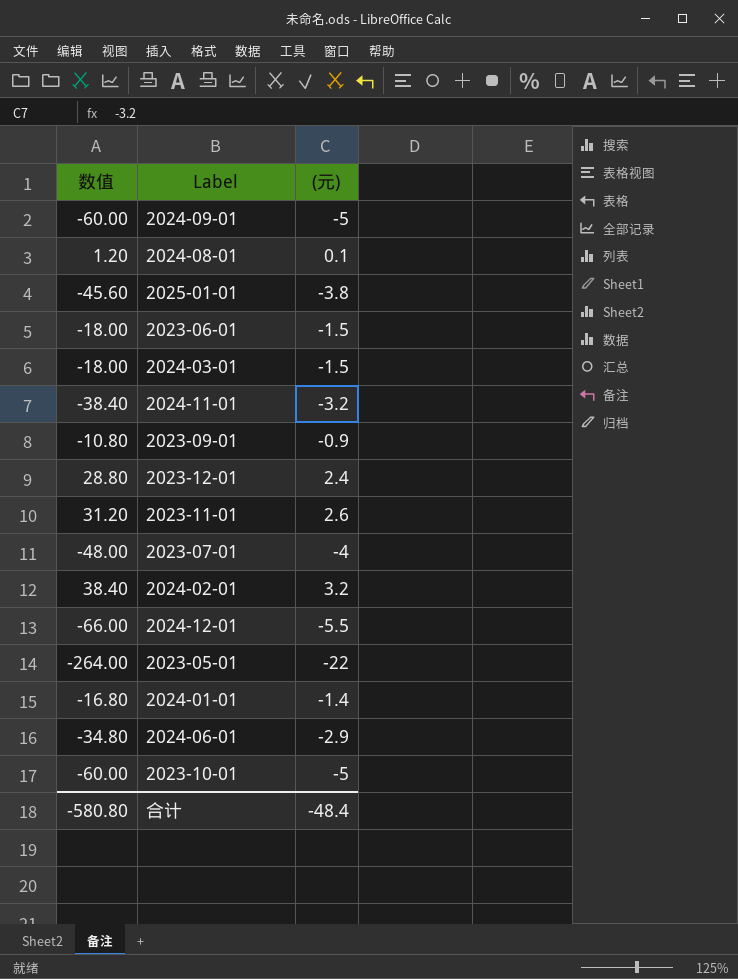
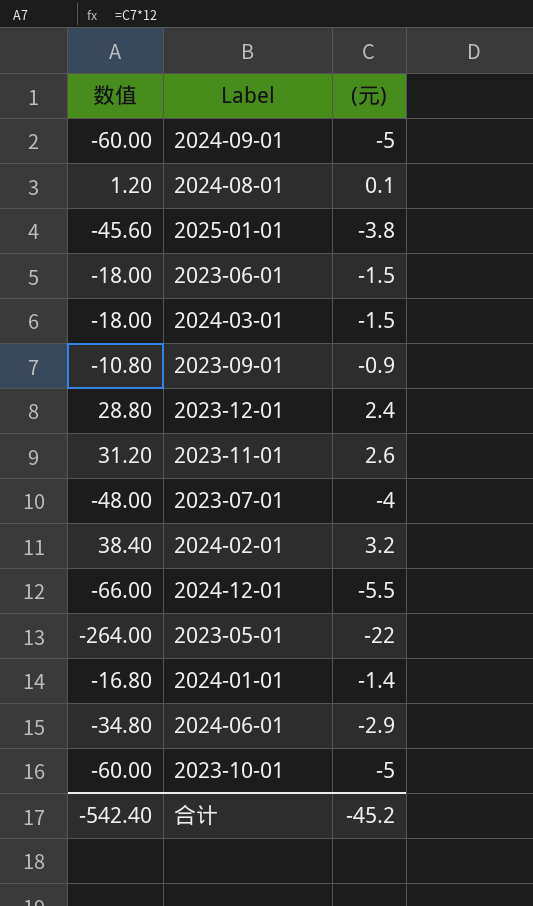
row 2024-11-01: -38.40 | -3.2 -> none
合计 | 数值: -580.80 -> -542.40
合计 | (元): -48.4 -> -45.2

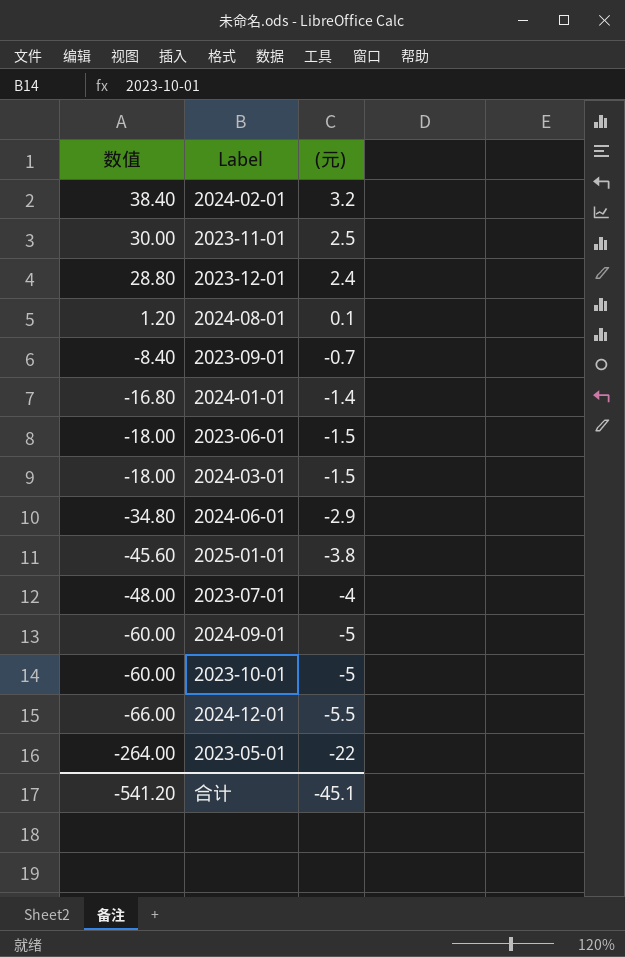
row order: none -> 数值 descending
2023-11-01 | 数值: 31.20 -> 30.00
2023-11-01 | (元): 2.6 -> 2.5
2023-09-01 | 数值: -10.80 -> -8.40
2023-09-01 | (元): -0.9 -> -0.7
合计 | 数值: -542.40 -> -541.20
合计 | (元): -45.2 -> -45.1

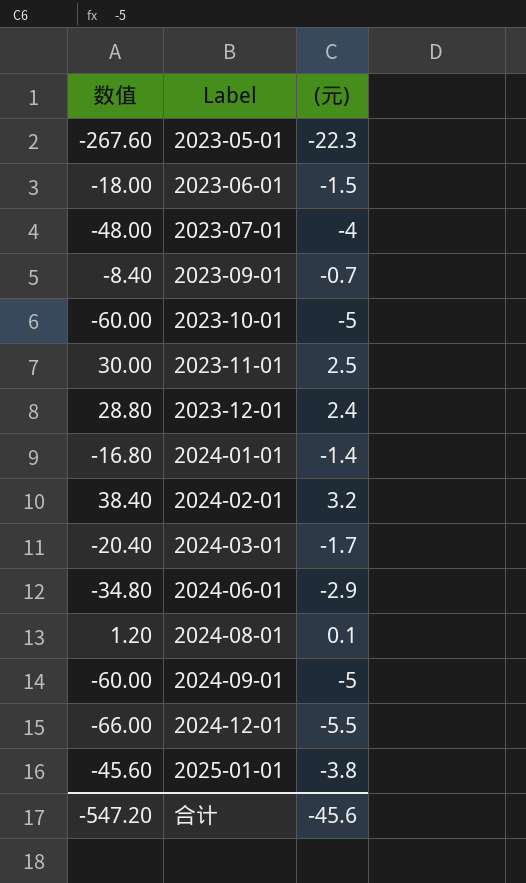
row order: 数值 descending -> Label ascending
2023-05-01 | 数值: -264.00 -> -267.60
2023-05-01 | (元): -22 -> -22.3
2024-03-01 | 数值: -18.00 -> -20.40
2024-03-01 | (元): -1.5 -> -1.7
合计 | 数值: -541.20 -> -547.20
合计 | (元): -45.1 -> -45.6

